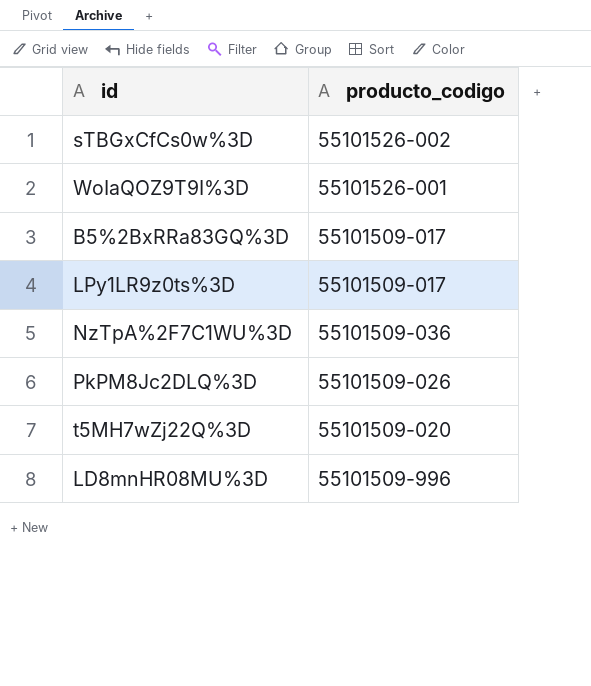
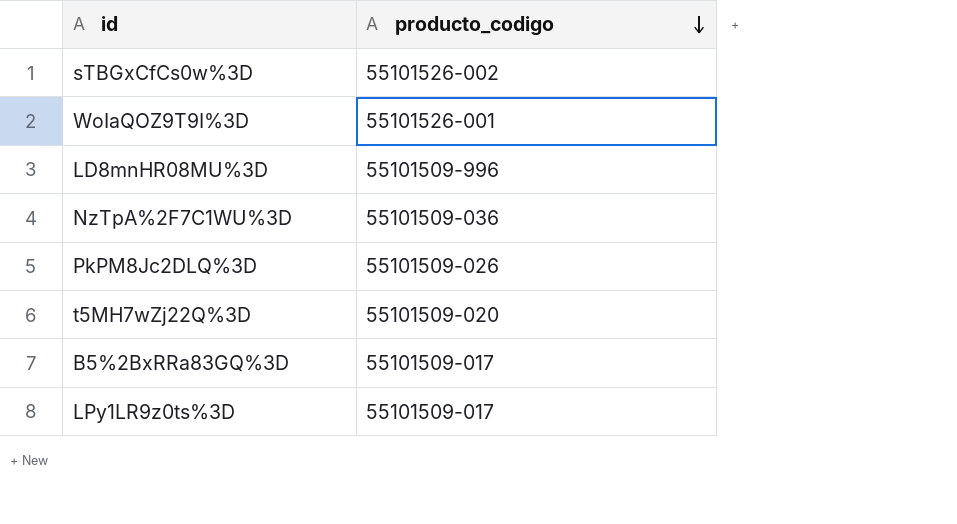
row order: none -> producto_codigo descending

